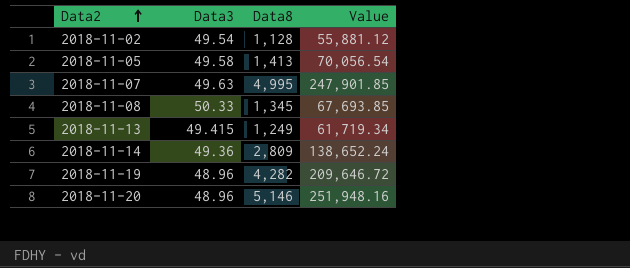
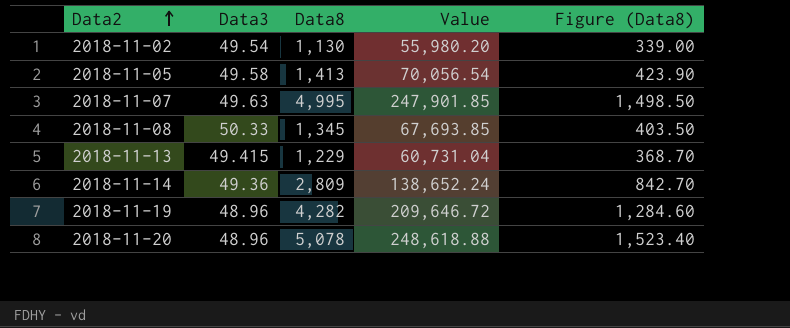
column Figure (Data8) | formula: none -> [Data8] * 0.3
2018-11-02 | Data8: 1,128 -> 1,130
2018-11-02 | Value: 55,881.12 -> 55,980.20
2018-11-13 | Data8: 1,249 -> 1,229
2018-11-13 | Value: 61,719.34 -> 60,731.04
2018-11-20 | Data8: 5,146 -> 5,078
2018-11-20 | Value: 251,948.16 -> 248,618.88

